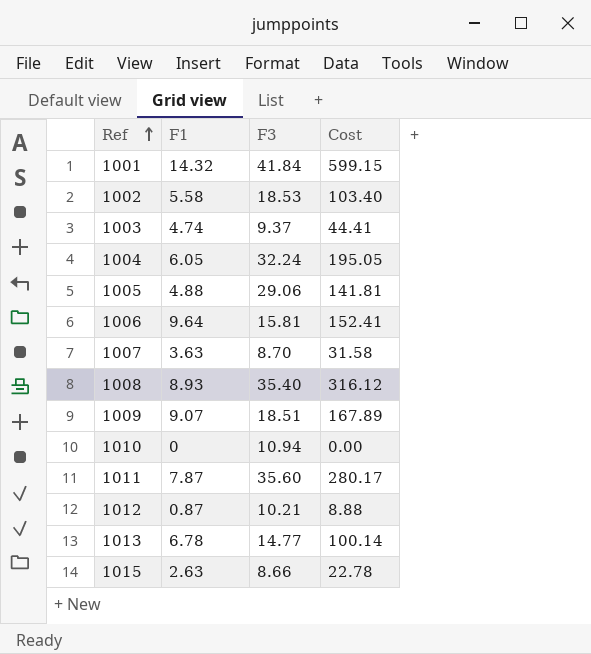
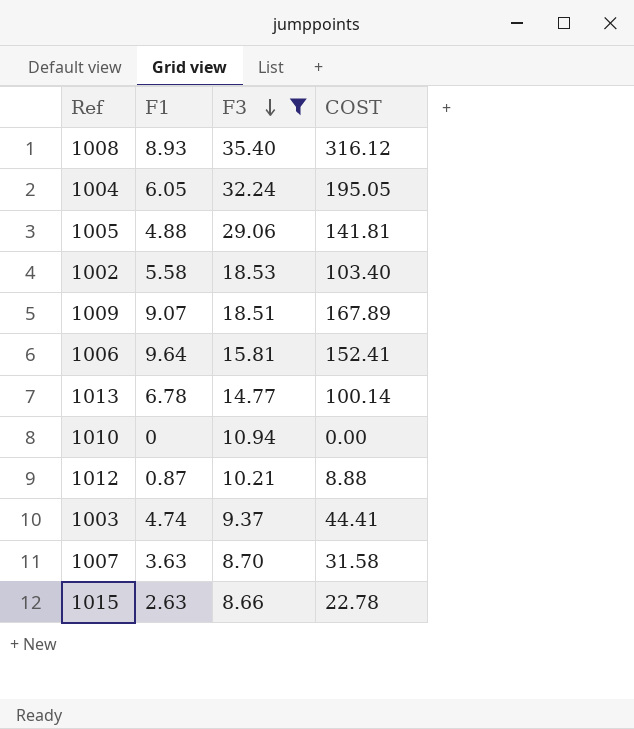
filter: none -> F3 <= 35.40
row order: Ref ascending -> F3 descending
column name: Cost -> COST

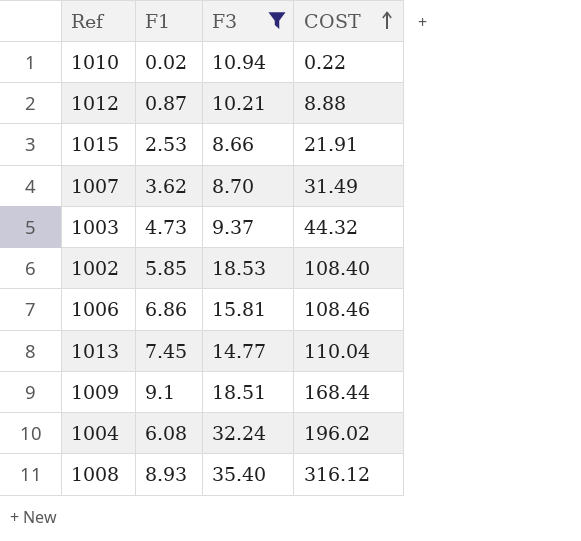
row order: F3 descending -> COST ascending
row 1005: 4.88 | 29.06 | 141.81 -> none
1010 | F1: 0 -> 0.02
1010 | COST: 0.00 -> 0.22
1015 | F1: 2.63 -> 2.53
1015 | COST: 22.78 -> 21.91
1007 | F1: 3.63 -> 3.62
1007 | COST: 31.58 -> 31.49
1003 | F1: 4.74 -> 4.73
1003 | COST: 44.41 -> 44.32
1002 | F1: 5.58 -> 5.85
1002 | COST: 103.40 -> 108.40
1006 | F1: 9.64 -> 6.86
1006 | COST: 152.41 -> 108.46
1013 | F1: 6.78 -> 7.45
1013 | COST: 100.14 -> 110.04
1009 | F1: 9.07 -> 9.1
1009 | COST: 167.89 -> 168.44
1004 | F1: 6.05 -> 6.08
1004 | COST: 195.05 -> 196.02

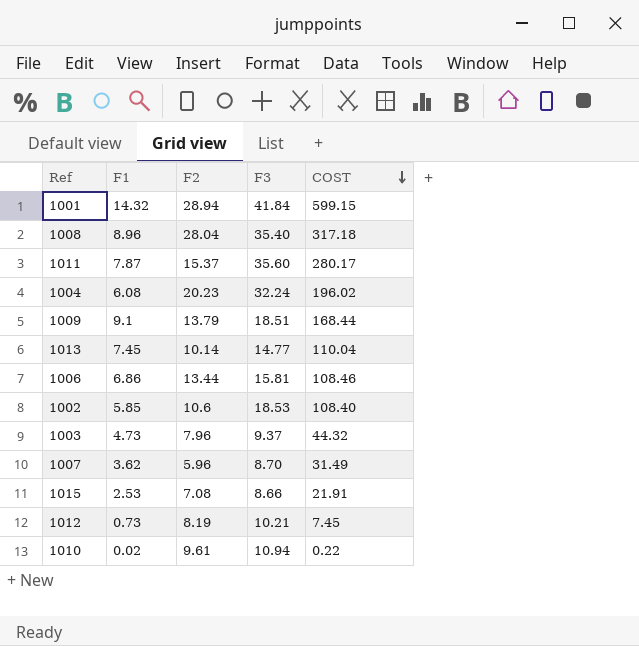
filter: F3 <= 35.40 -> none
row order: COST ascending -> COST descending
column F2 | position: none -> 3
1008 | F1: 8.93 -> 8.96
1008 | COST: 316.12 -> 317.18
1012 | F1: 0.87 -> 0.73
1012 | COST: 8.88 -> 7.45

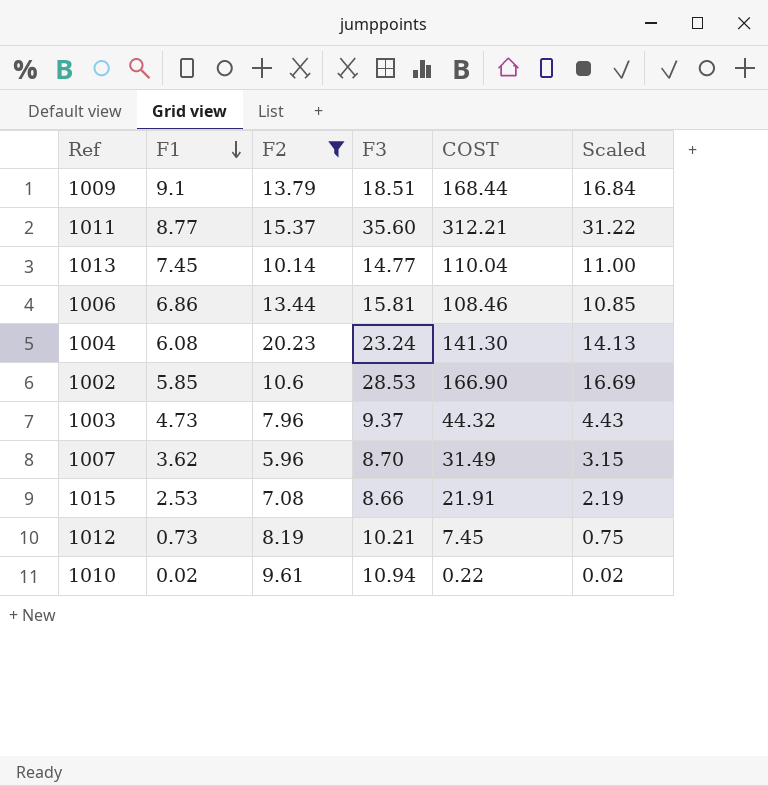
filter: none -> F2 <= 20.23
row order: COST descending -> F1 descending
column Scaled | formula: none -> [COST] * 0.1
1011 | F1: 7.87 -> 8.77
1011 | COST: 280.17 -> 312.21
1004 | F3: 32.24 -> 23.24
1004 | COST: 196.02 -> 141.30
1002 | F3: 18.53 -> 28.53
1002 | COST: 108.40 -> 166.90

